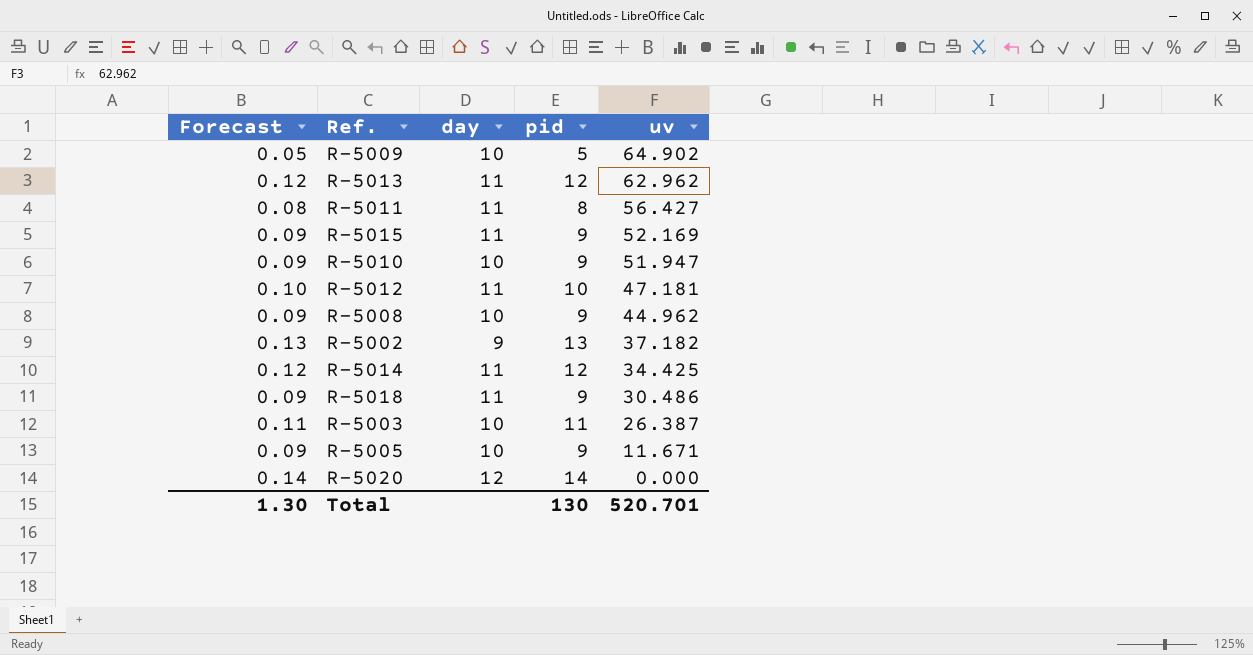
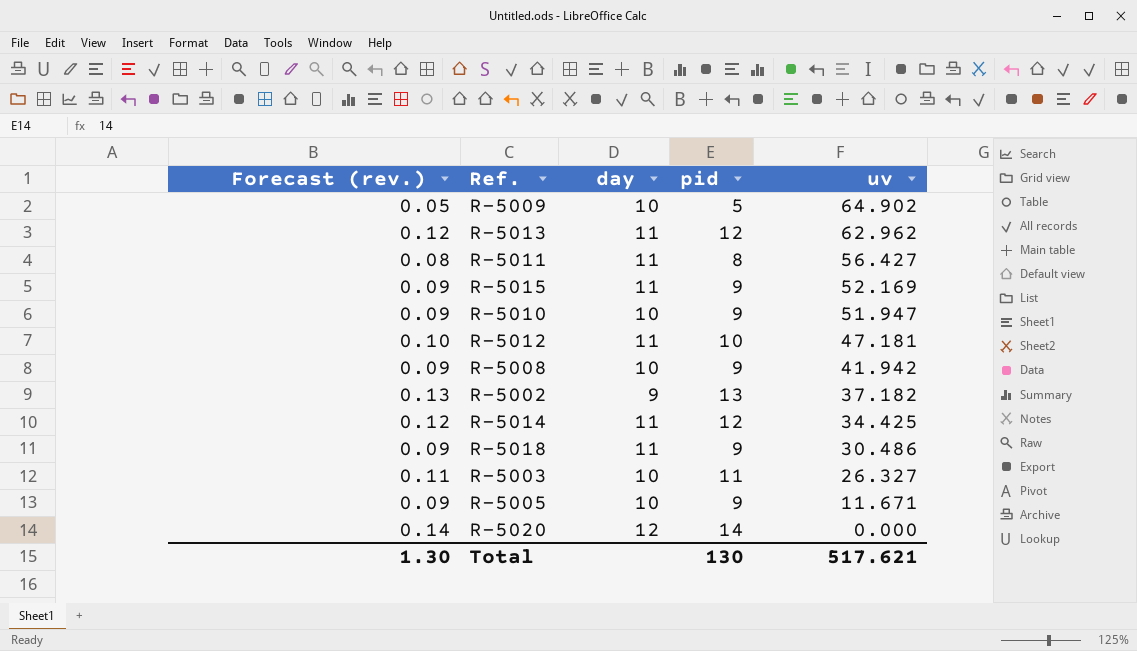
column name: Forecast -> Forecast (rev.)
R-5008 | uv: 44.962 -> 41.942
R-5003 | uv: 26.387 -> 26.327
Total | uv: 520.701 -> 517.621

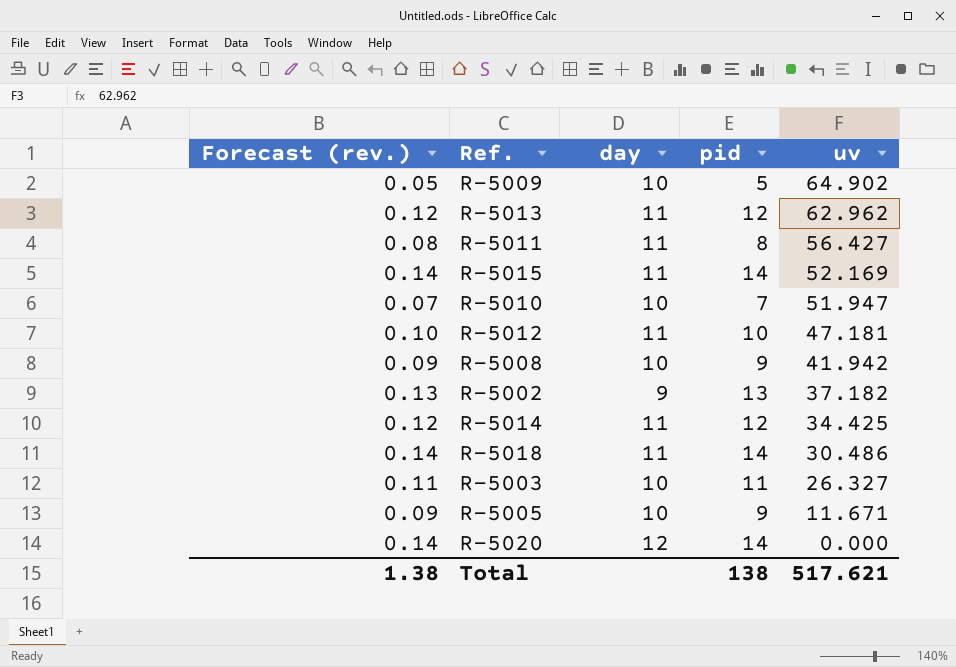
R-5015 | Forecast (rev.): 0.09 -> 0.14
R-5015 | pid: 9 -> 14
R-5010 | Forecast (rev.): 0.09 -> 0.07
R-5010 | pid: 9 -> 7
R-5018 | Forecast (rev.): 0.09 -> 0.14
R-5018 | pid: 9 -> 14
Total | Forecast (rev.): 1.30 -> 1.38
Total | pid: 130 -> 138

